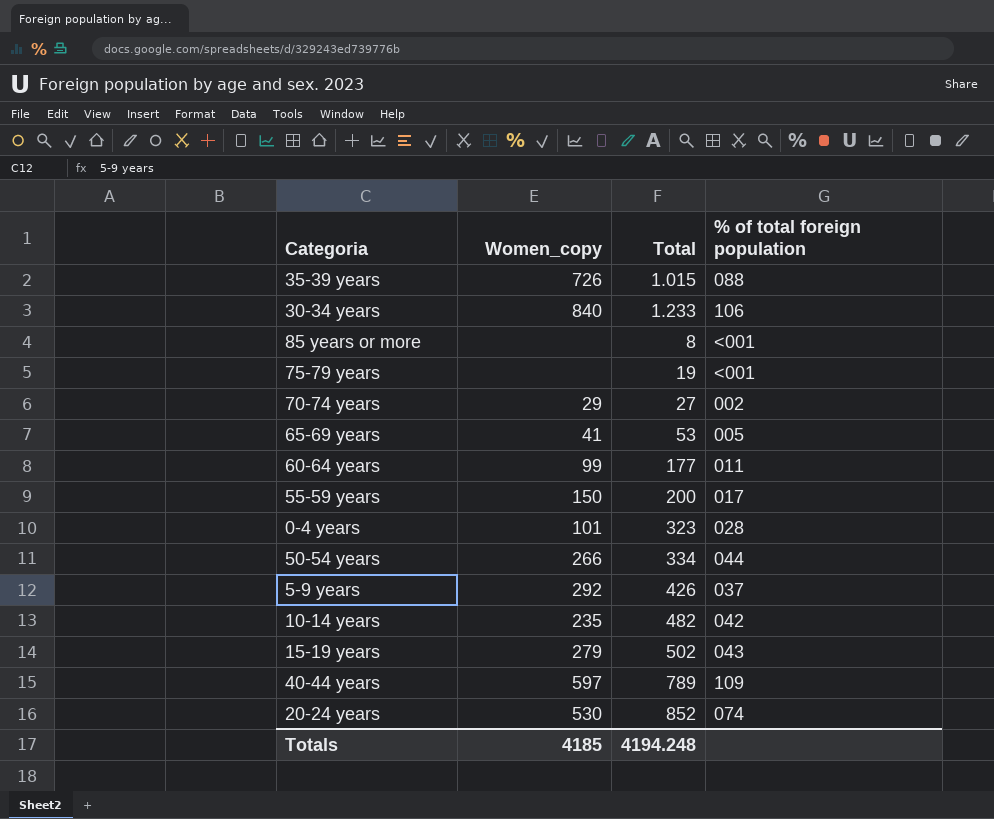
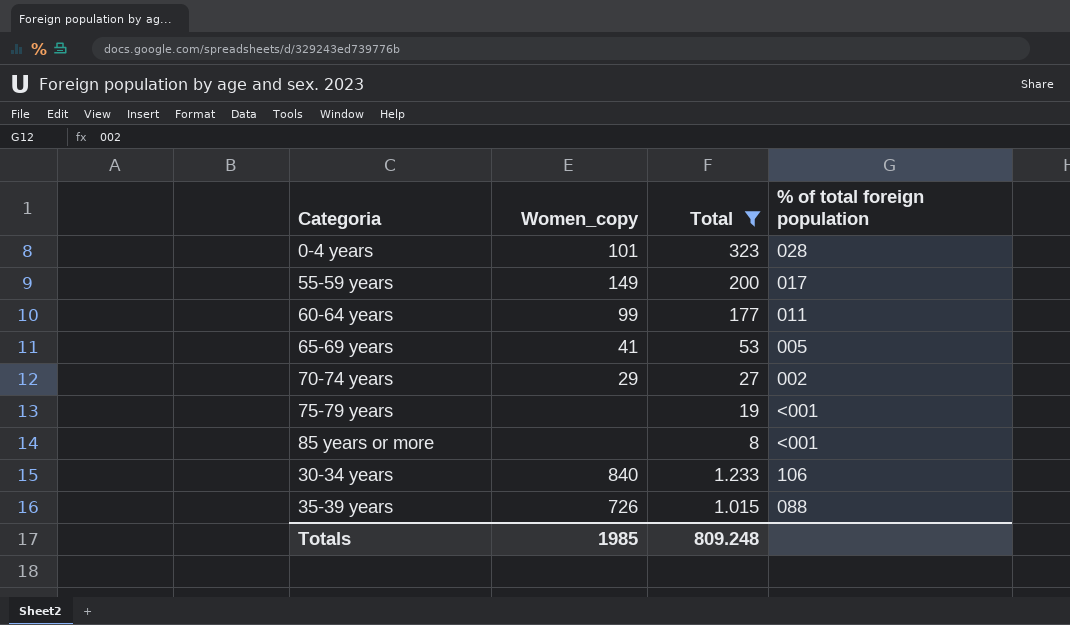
filter: none -> Total <= 323
row order: Total ascending -> Total descending
55-59 years | Women_copy: 150 -> 149
Totals | Women_copy: 4185 -> 1985
Totals | Total: 4194.248 -> 809.248

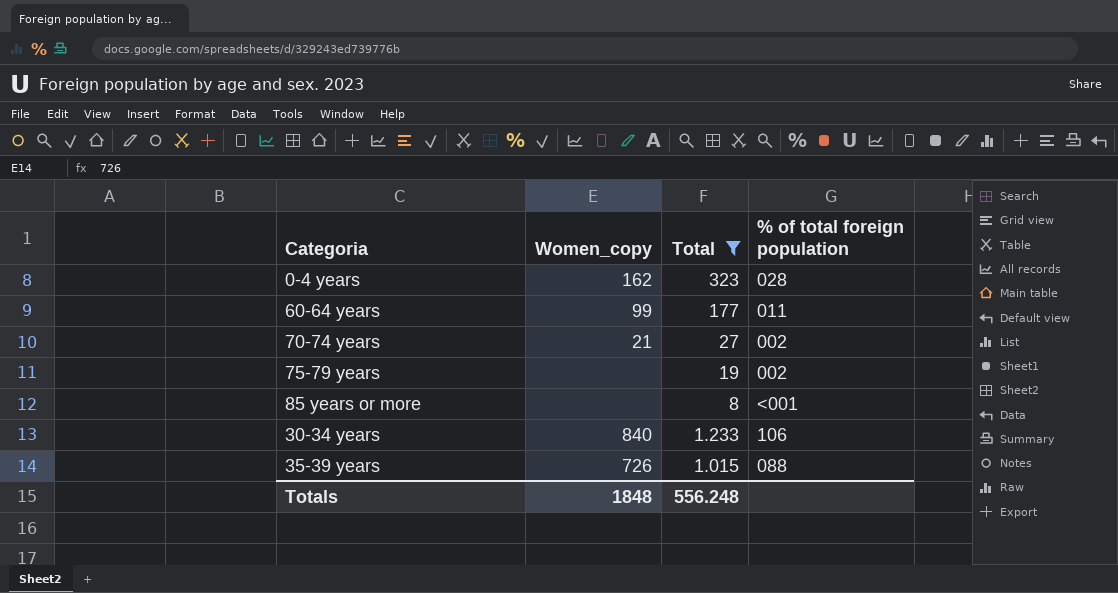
row 55-59 years: 149 | 200 | 017 -> none
row 65-69 years: 41 | 53 | 005 -> none
0-4 years | Women_copy: 101 -> 162
70-74 years | Women_copy: 29 -> 21
75-79 years | % of total foreign population: <001 -> 002
Totals | Women_copy: 1985 -> 1848
Totals | Total: 809.248 -> 556.248

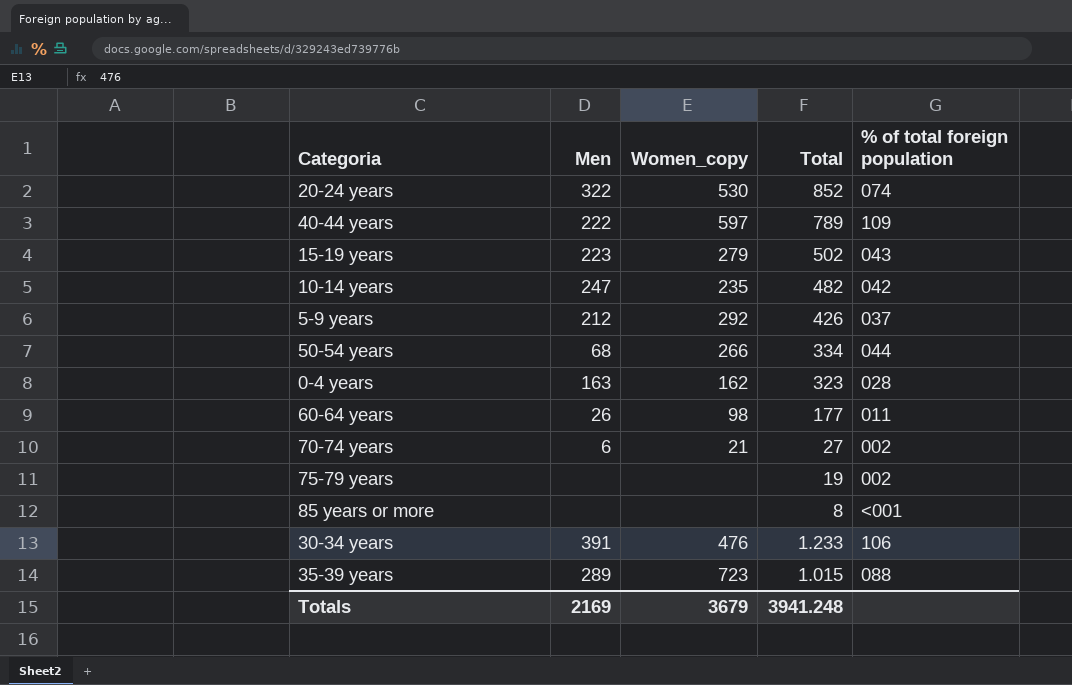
filter: Total <= 323 -> none
column Men | position: none -> 2
60-64 years | Women_copy: 99 -> 98
30-34 years | Women_copy: 840 -> 476
35-39 years | Women_copy: 726 -> 723
Totals | Women_copy: 1848 -> 3679
Totals | Total: 556.248 -> 3941.248

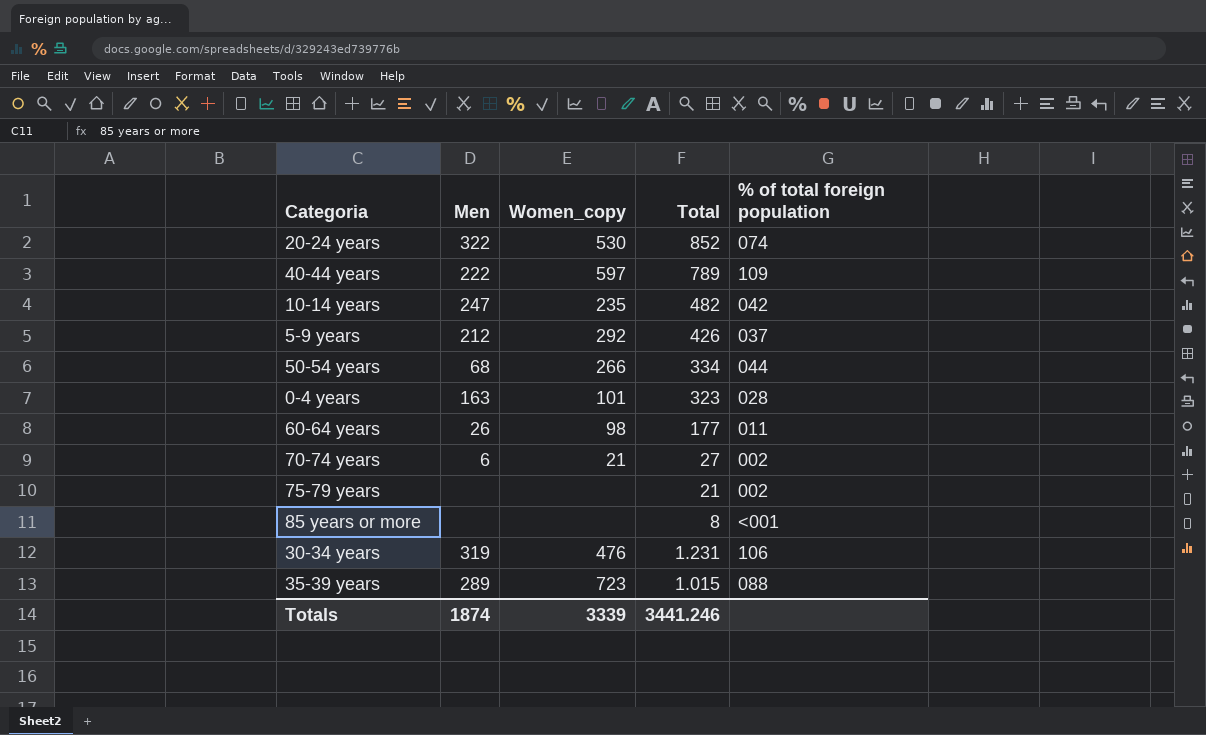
row 15-19 years: 223 | 279 | 502 | 043 -> none
0-4 years | Women_copy: 162 -> 101
75-79 years | Total: 19 -> 21
30-34 years | Men: 391 -> 319
30-34 years | Total: 1.233 -> 1.231
Totals | Men: 2169 -> 1874
Totals | Women_copy: 3679 -> 3339
Totals | Total: 3941.248 -> 3441.246

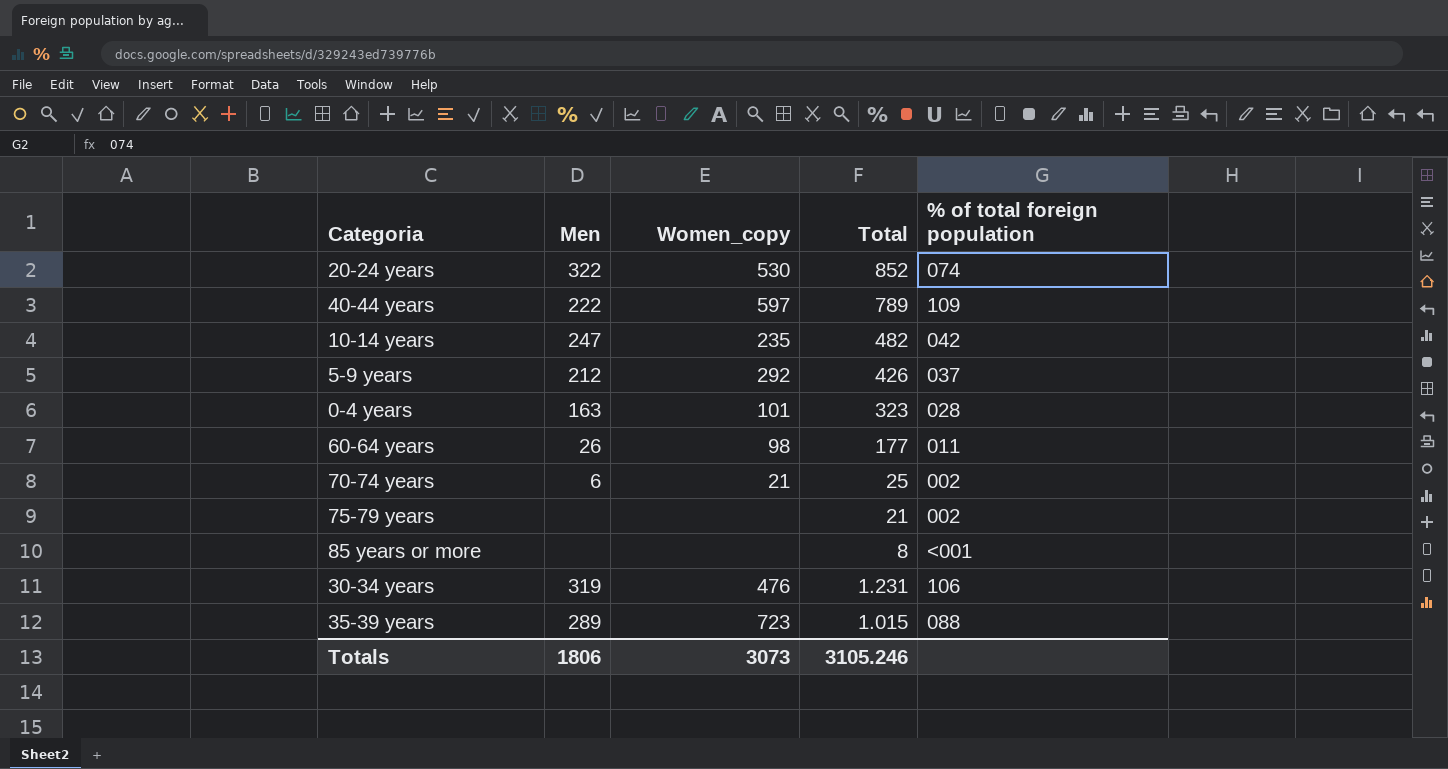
row 50-54 years: 68 | 266 | 334 | 044 -> none
70-74 years | Total: 27 -> 25
Totals | Men: 1874 -> 1806
Totals | Women_copy: 3339 -> 3073
Totals | Total: 3441.246 -> 3105.246

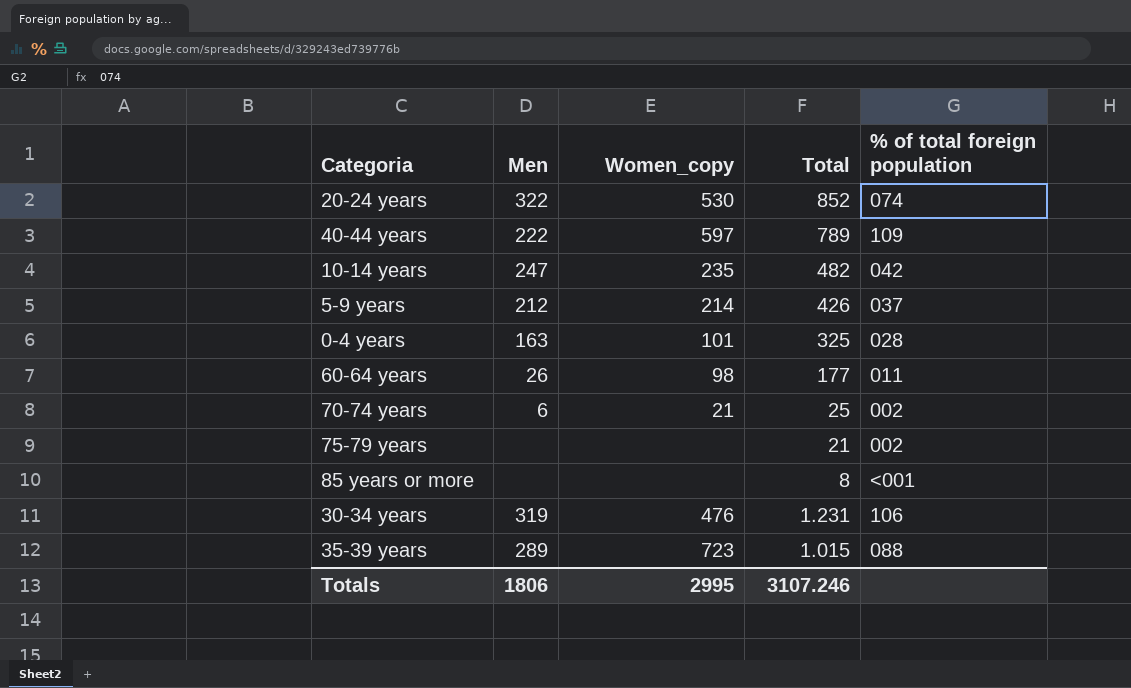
5-9 years | Women_copy: 292 -> 214
0-4 years | Total: 323 -> 325
Totals | Women_copy: 3073 -> 2995
Totals | Total: 3105.246 -> 3107.246

